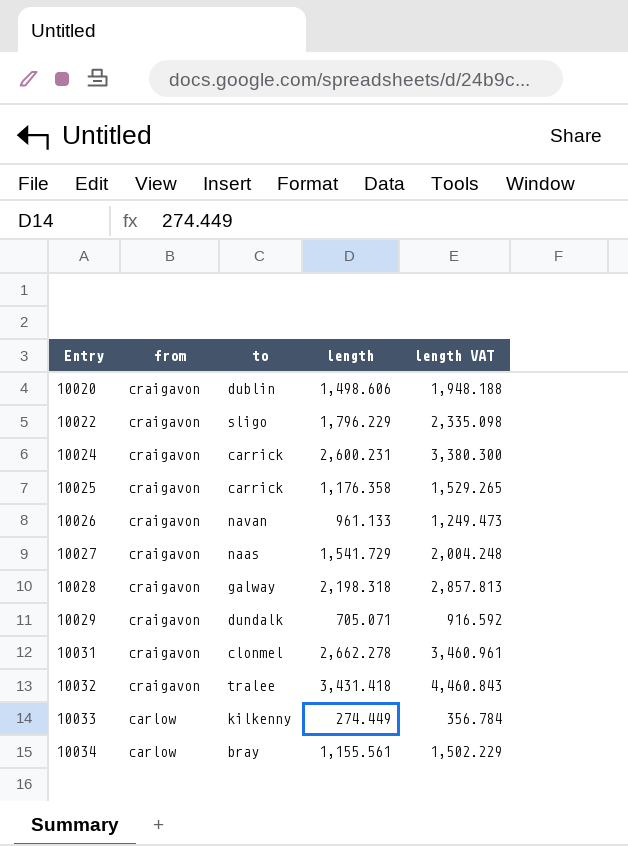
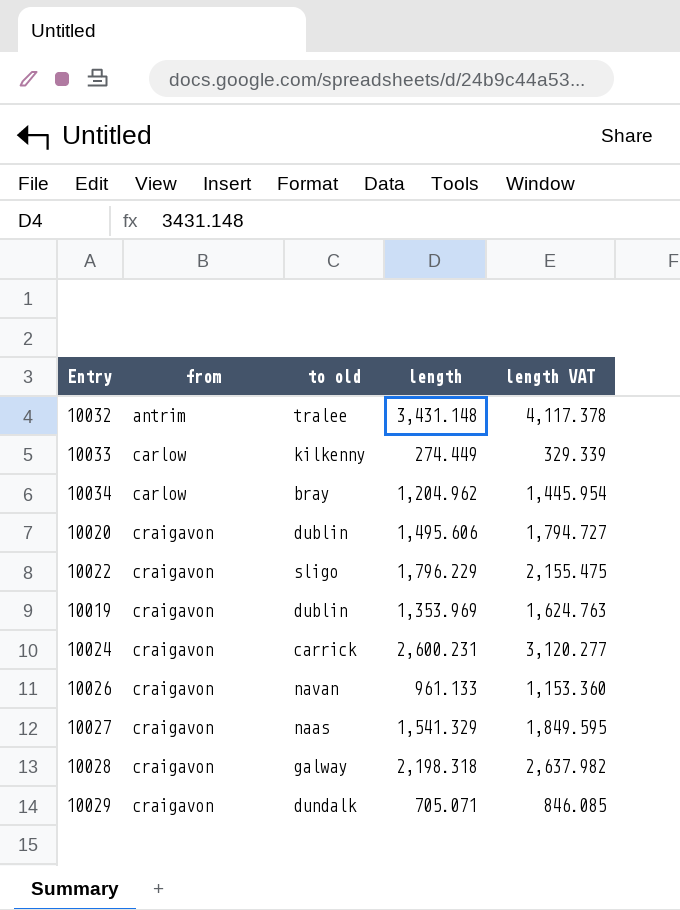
row order: Entry ascending -> from ascending
column name: to -> to old
column length VAT | formula: [length] * 1.3 -> [length] * 1.2
row 10025: craigavon | carrick | 1,176.358 | 1,529.265 -> none
row 10031: craigavon | clonmel | 2,662.278 | 3,460.961 -> none
10032 | from: craigavon -> antrim
10032 | length: 3,431.418 -> 3,431.148
10034 | length: 1,155.561 -> 1,204.962
10020 | length: 1,498.606 -> 1,495.606
row 10019: none -> craigavon | dublin | 1,353.969 | 1,624.763
10027 | length: 1,541.729 -> 1,541.329

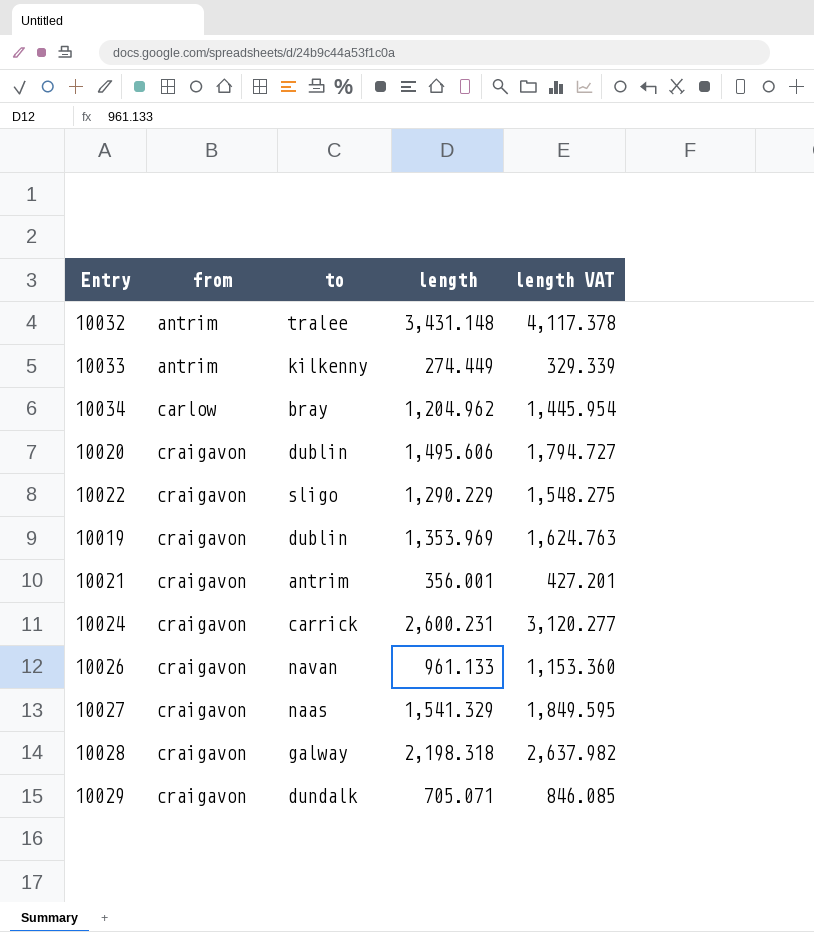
column name: to old -> to
10033 | from: carlow -> antrim
10022 | length: 1,796.229 -> 1,290.229
10022 | length VAT: 2,155.475 -> 1,548.275
row 10021: none -> craigavon | antrim | 356.001 | 427.201

